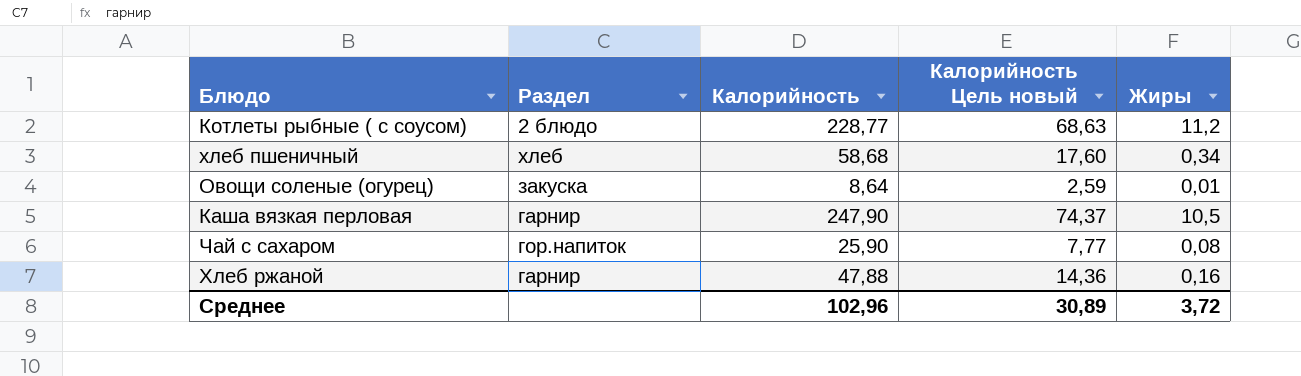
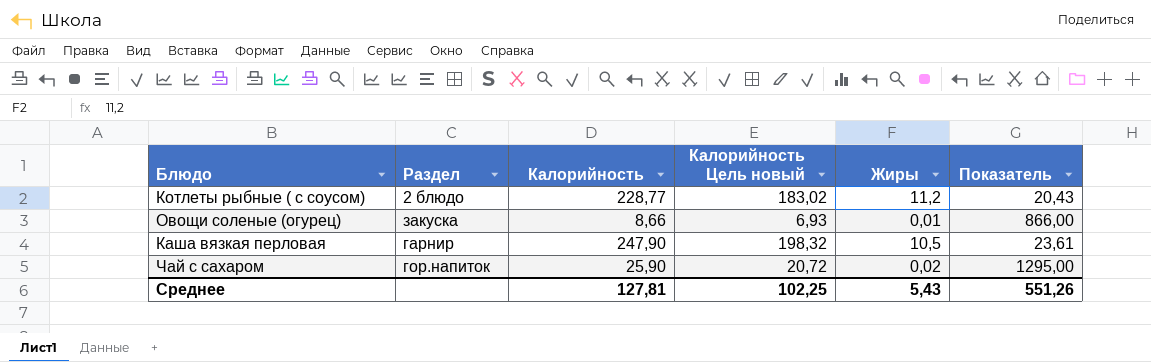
column Калорийность Цель новый | formula: [Калорийность] * 0,3 -> [Калорийность] * 0,8
column Показатель | formula: none -> [Калорийность] / [Жиры]
row хлеб пшеничный: хлеб | 58,68 | 17,60 | 0,34 -> none
row Хлеб ржаной: гарнир | 47,88 | 14,36 | 0,16 -> none
Овощи соленые (огурец) | Калорийность: 8,64 -> 8,66
Чай с сахаром | Жиры: 0,08 -> 0,02
Среднее | Калорийность: 102,96 -> 127,81
Среднее | Калорийность Цель новый: 30,89 -> 102,25
Среднее | Жиры: 3,72 -> 5,43

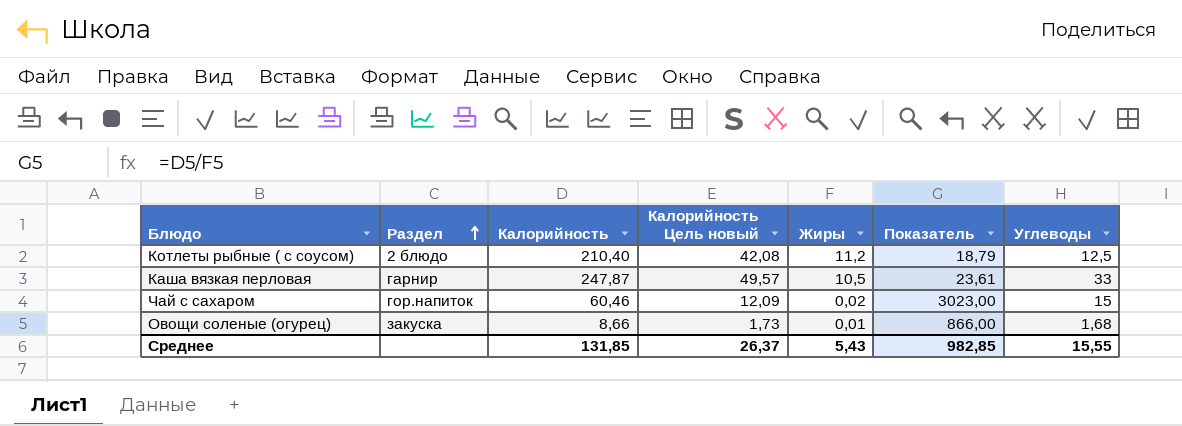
row order: none -> Раздел ascending
column Калорийность Цель новый | formula: [Калорийность] * 0,8 -> [Калорийность] * 0,2
column Углеводы | position: none -> 7
Котлеты рыбные ( с соусом) | Калорийность: 228,77 -> 210,40
Котлеты рыбные ( с соусом) | Показатель: 20,43 -> 18,79
Каша вязкая перловая | Калорийность: 247,90 -> 247,87
Чай с сахаром | Калорийность: 25,90 -> 60,46
Чай с сахаром | Показатель: 1295,00 -> 3023,00
Среднее | Калорийность: 127,81 -> 131,85
Среднее | Калорийность Цель новый: 102,25 -> 26,37
Среднее | Показатель: 551,26 -> 982,85

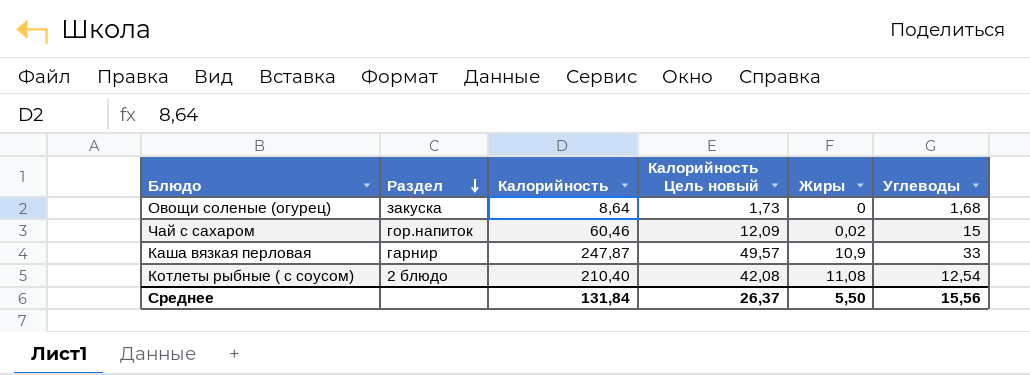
row order: Раздел ascending -> Раздел descending
column Показатель | formula: [Калорийность] / [Жиры] -> none
Овощи соленые (огурец) | Калорийность: 8,66 -> 8,64
Овощи соленые (огурец) | Жиры: 0,01 -> 0
Каша вязкая перловая | Жиры: 10,5 -> 10,9
Котлеты рыбные ( с соусом) | Жиры: 11,2 -> 11,08
Котлеты рыбные ( с соусом) | Углеводы: 12,5 -> 12,54
Среднее | Калорийность: 131,85 -> 131,84
Среднее | Жиры: 5,43 -> 5,50
Среднее | Углеводы: 15,55 -> 15,56

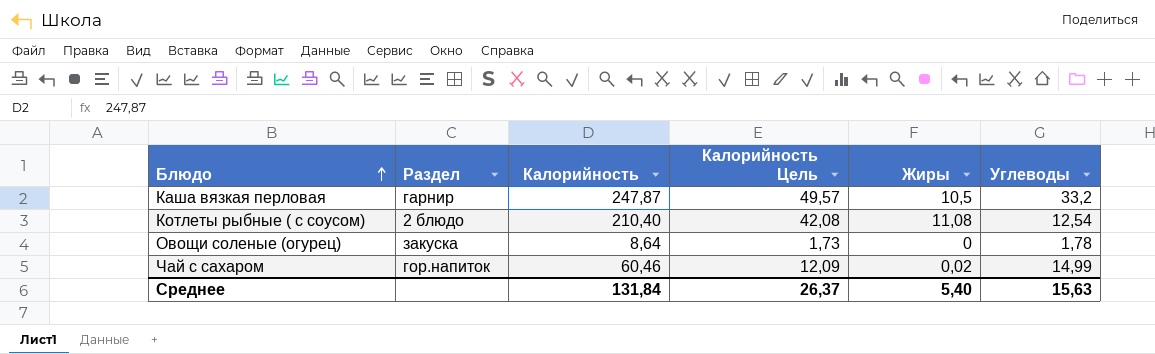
row order: Раздел descending -> Блюдо ascending
column name: Калорийность Цель новый -> Калорийность Цель
Каша вязкая перловая | Жиры: 10,9 -> 10,5
Каша вязкая перловая | Углеводы: 33 -> 33,2
Овощи соленые (огурец) | Углеводы: 1,68 -> 1,78
Чай с сахаром | Углеводы: 15 -> 14,99
Среднее | Жиры: 5,50 -> 5,40
Среднее | Углеводы: 15,56 -> 15,63

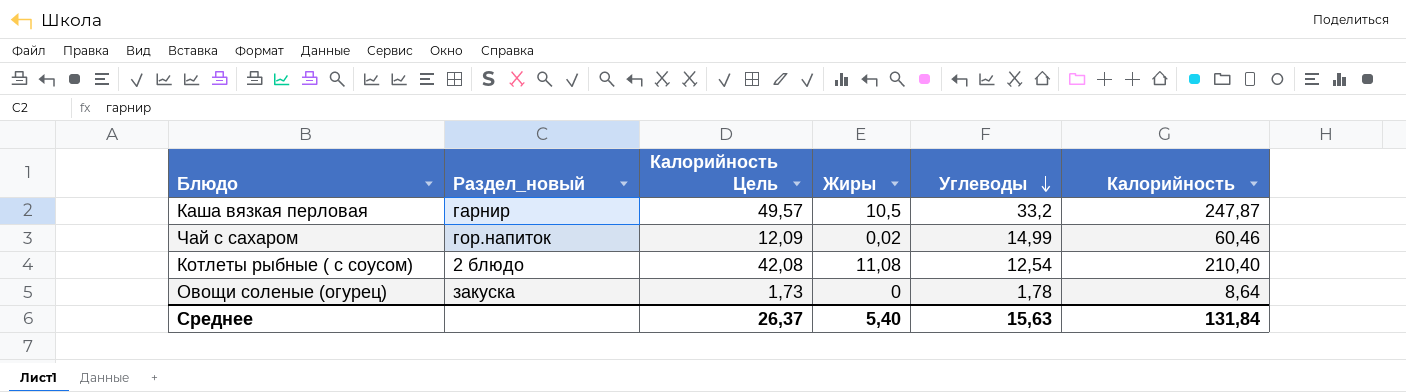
row order: Блюдо ascending -> Углеводы descending
column name: Раздел -> Раздел_новый
column Калорийность | position: 3 -> 6

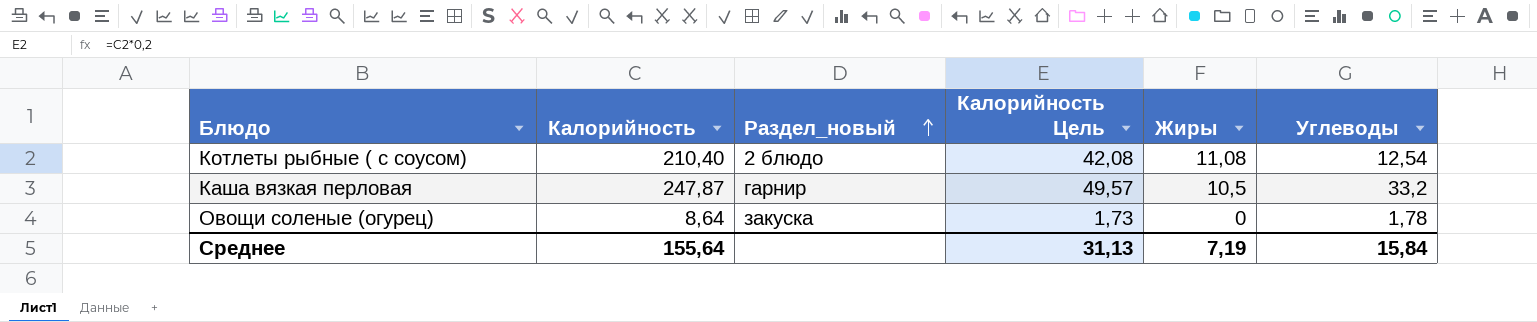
row order: Углеводы descending -> Раздел_новый ascending
column Калорийность | position: 6 -> 2
row Чай с сахаром: гор.напиток | 12,09 | 0,02 | 14,99 | 60,46 -> none
Среднее | Калорийность: 131,84 -> 155,64
Среднее | Калорийность Цель: 26,37 -> 31,13
Среднее | Жиры: 5,40 -> 7,19
Среднее | Углеводы: 15,63 -> 15,84

